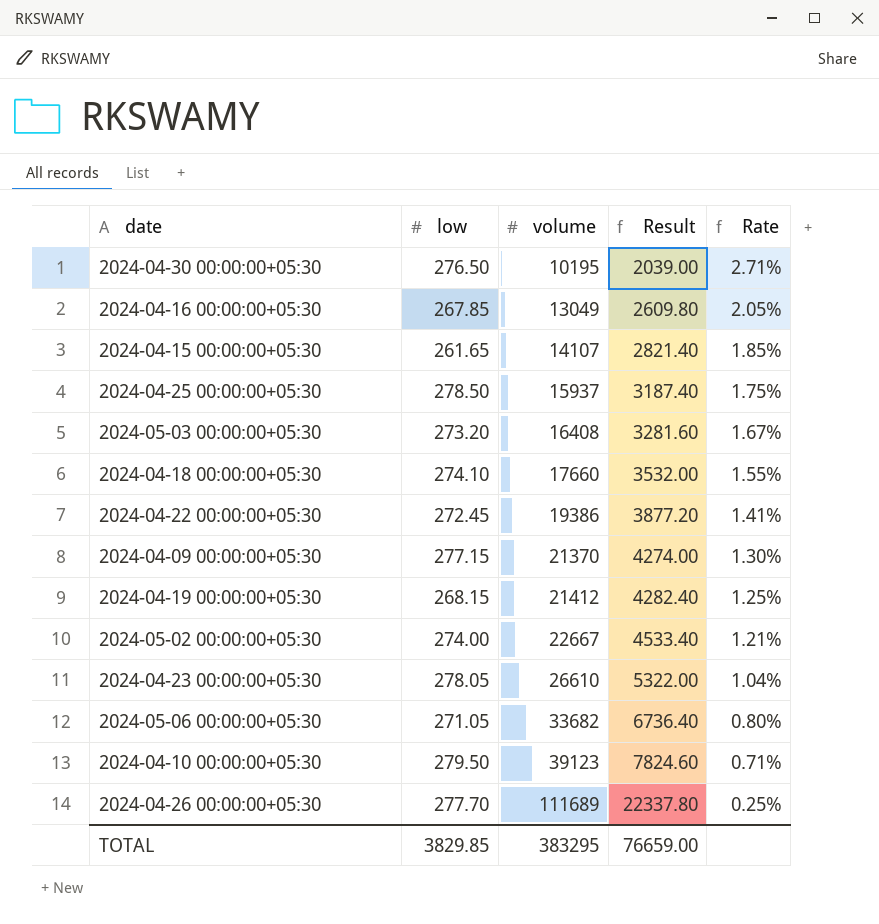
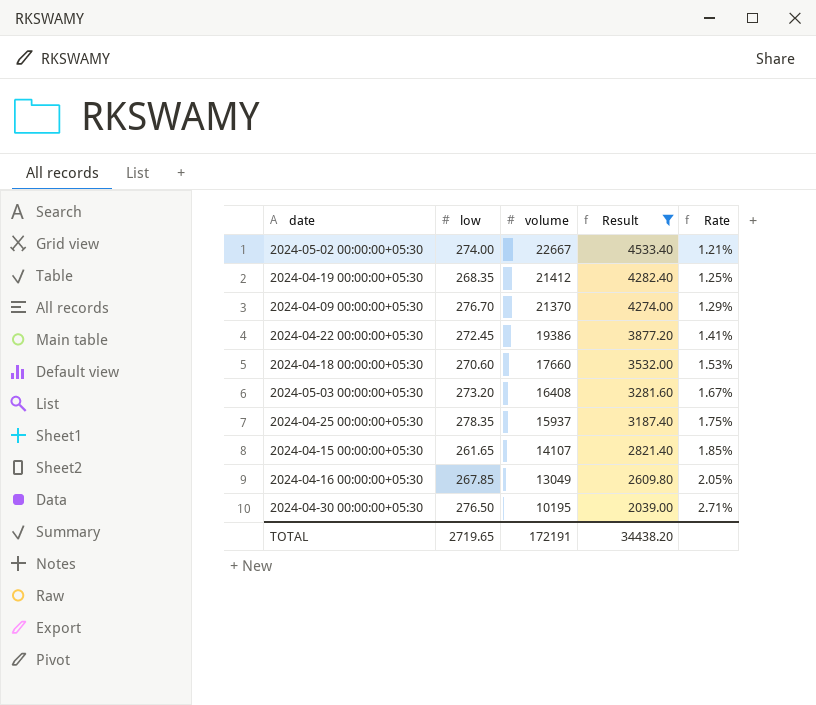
filter: none -> Result <= 4533.40
row order: volume ascending -> volume descending
2024-04-19 00:00:00+05:30 | low: 268.15 -> 268.35
2024-04-09 00:00:00+05:30 | low: 277.15 -> 276.70
2024-04-09 00:00:00+05:30 | Rate: 1.30% -> 1.29%
2024-04-18 00:00:00+05:30 | low: 274.10 -> 270.60
2024-04-18 00:00:00+05:30 | Rate: 1.55% -> 1.53%
2024-04-25 00:00:00+05:30 | low: 278.50 -> 278.35
TOTAL | low: 3829.85 -> 2719.65
TOTAL | volume: 383295 -> 172191
TOTAL | Result: 76659.00 -> 34438.20

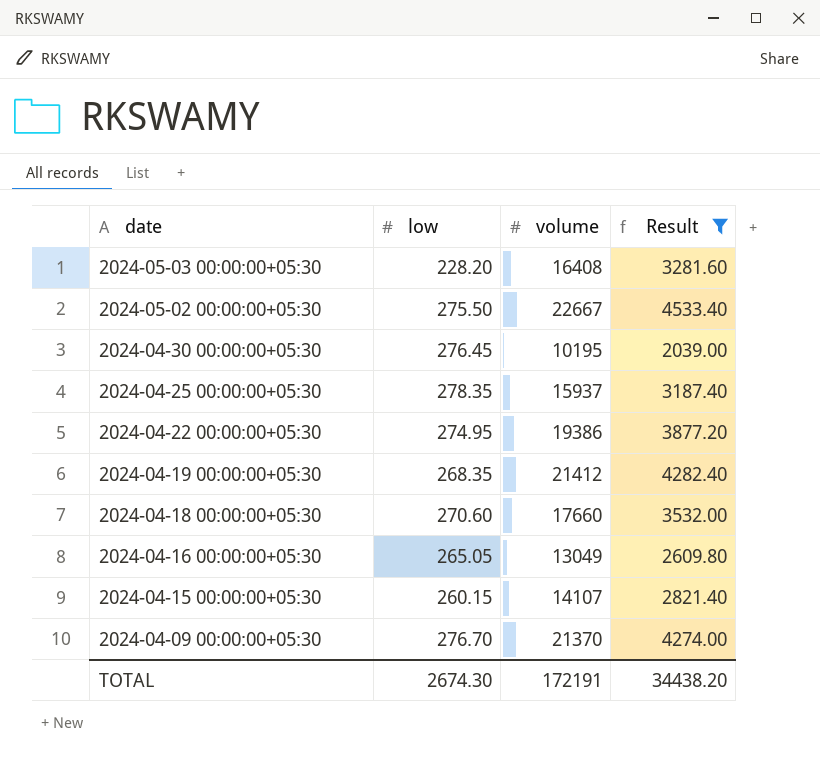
row order: volume descending -> date descending
column Rate | formula: [low] / [volume] -> none
2024-05-03 00:00:00+05:30 | low: 273.20 -> 228.20
2024-05-02 00:00:00+05:30 | low: 274.00 -> 275.50
2024-04-30 00:00:00+05:30 | low: 276.50 -> 276.45
2024-04-22 00:00:00+05:30 | low: 272.45 -> 274.95
2024-04-16 00:00:00+05:30 | low: 267.85 -> 265.05
2024-04-15 00:00:00+05:30 | low: 261.65 -> 260.15
TOTAL | low: 2719.65 -> 2674.30

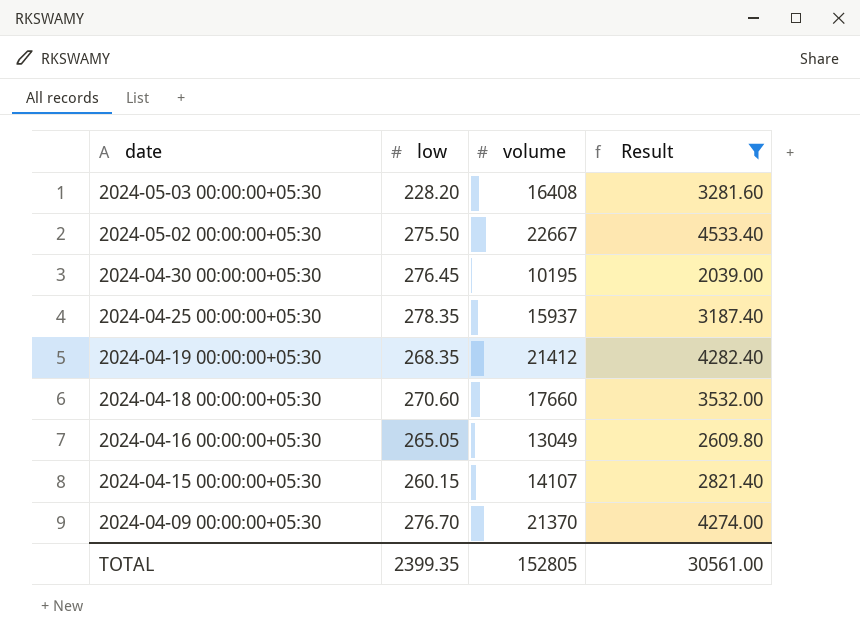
row 2024-04-22 00:00:00+05:30: 274.95 | 19386 | 3877.20 -> none
TOTAL | low: 2674.30 -> 2399.35
TOTAL | volume: 172191 -> 152805
TOTAL | Result: 34438.20 -> 30561.00

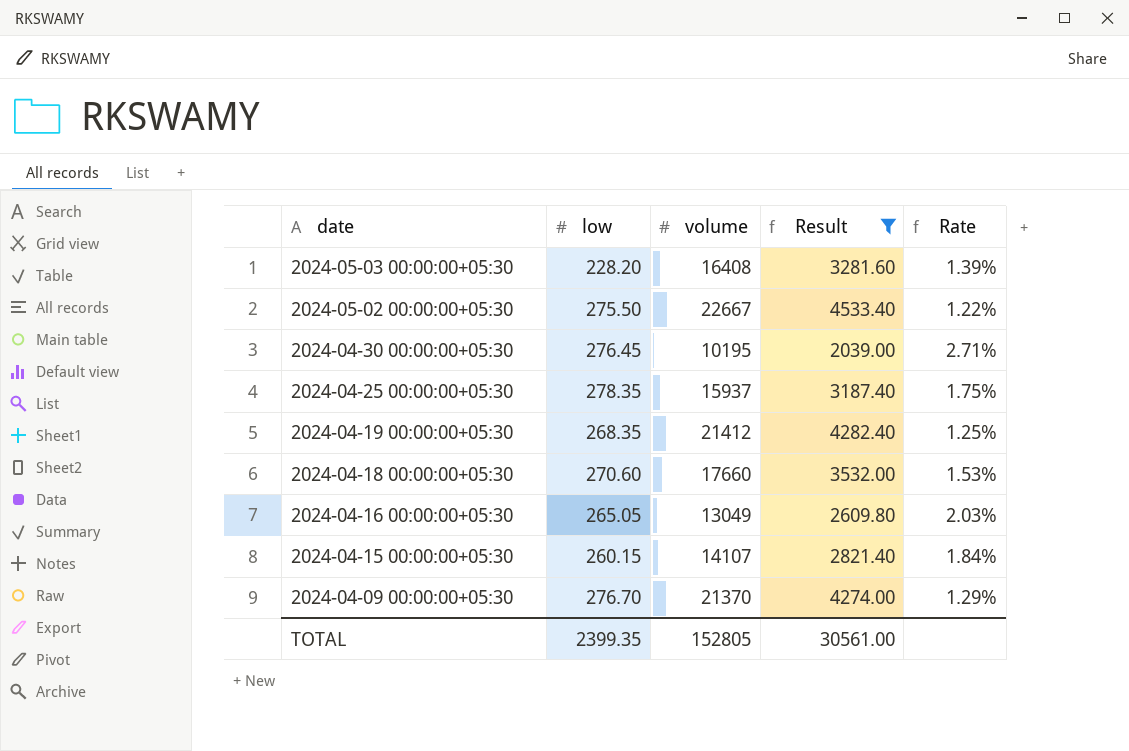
column Rate | formula: none -> [low] / [volume]

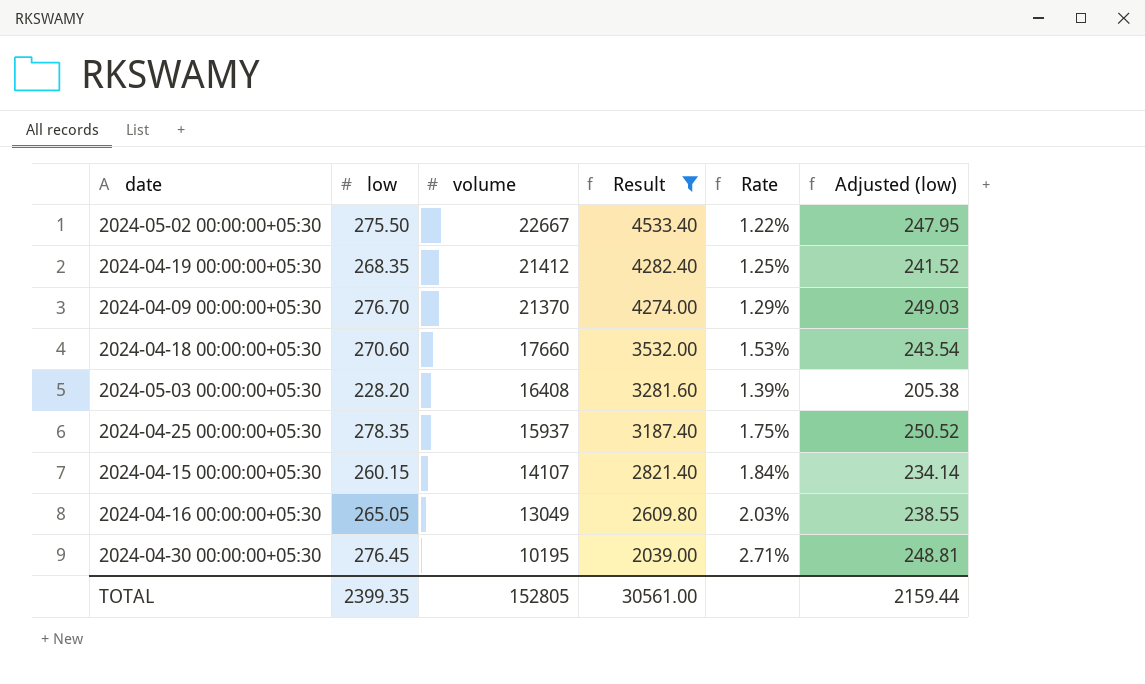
row order: date descending -> volume descending
column Adjusted (low) | formula: none -> [low] * 0.9

